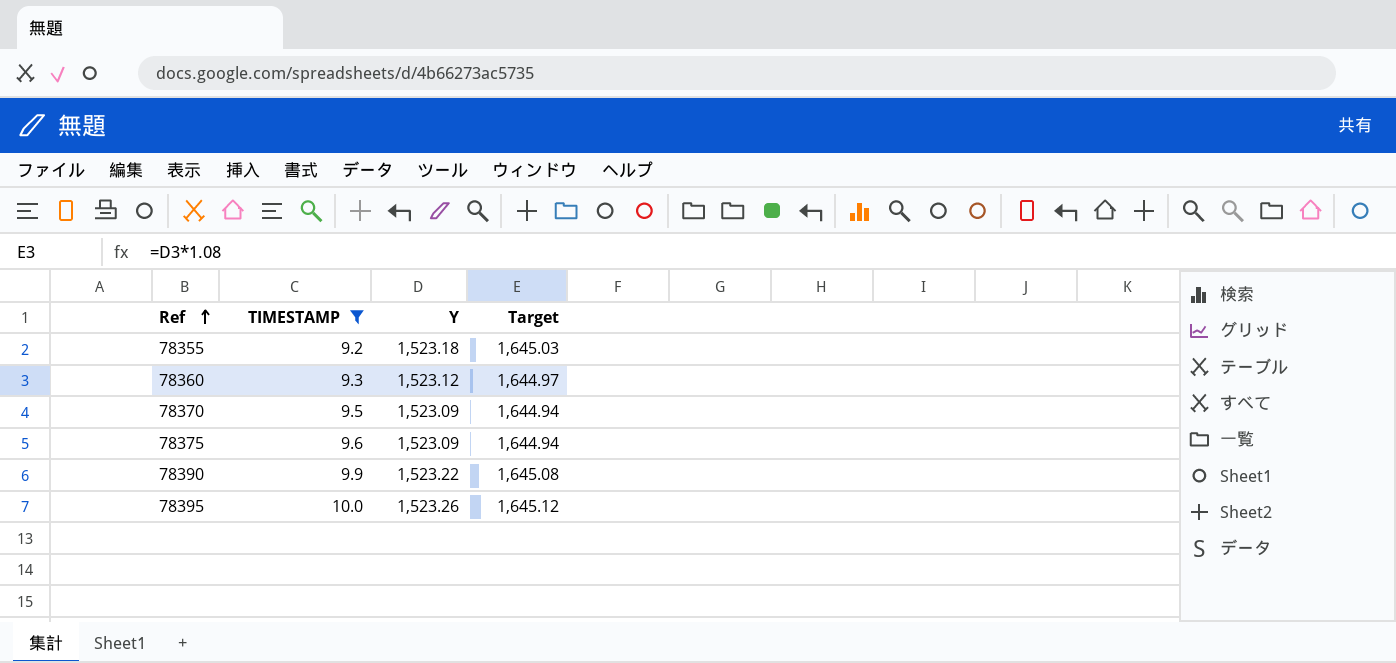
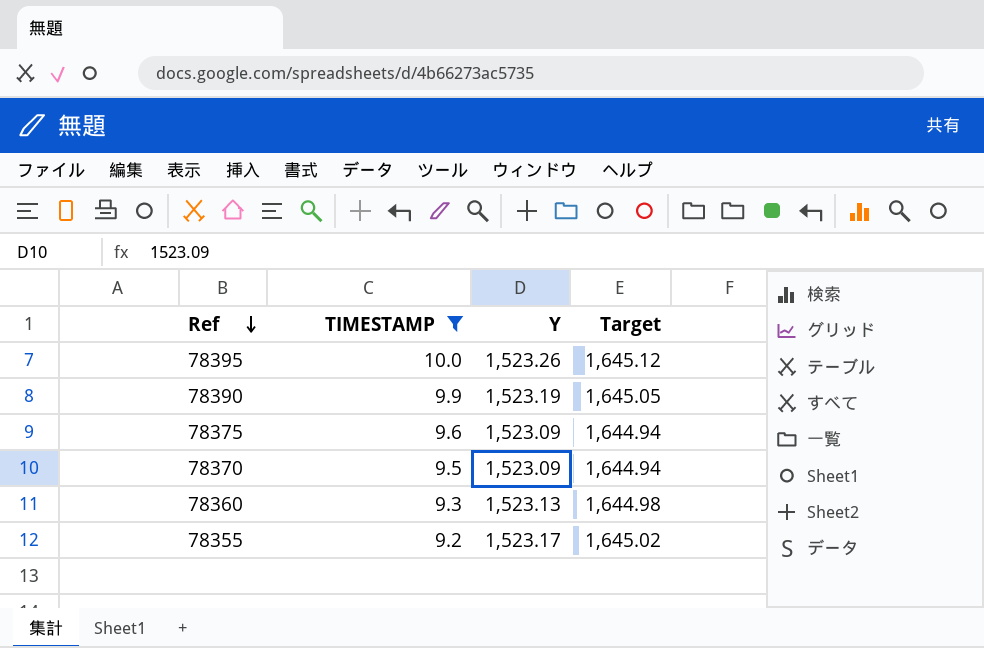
row order: Ref ascending -> Ref descending
78390 | Y: 1,523.22 -> 1,523.19
78390 | Target: 1,645.08 -> 1,645.05
78360 | Y: 1,523.12 -> 1,523.13
78360 | Target: 1,644.97 -> 1,644.98
78355 | Y: 1,523.18 -> 1,523.17
78355 | Target: 1,645.03 -> 1,645.02

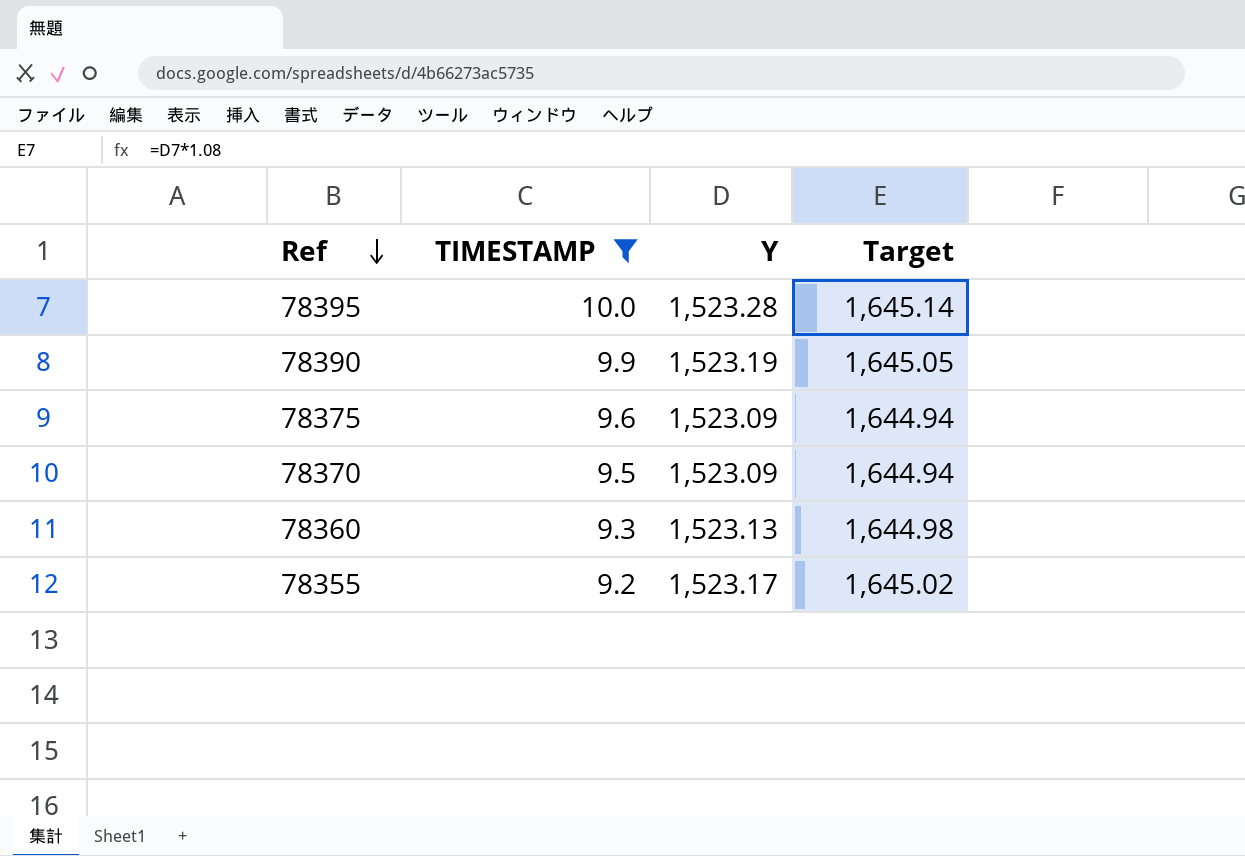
78395 | Y: 1,523.26 -> 1,523.28
78395 | Target: 1,645.12 -> 1,645.14

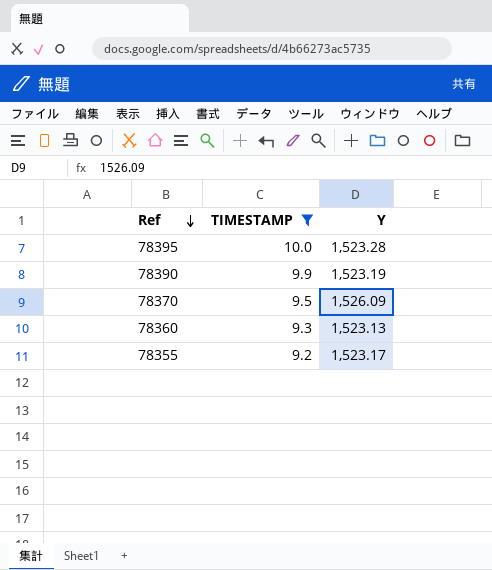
column Target | formula: [Y] * 1.08 -> none
row 78375: 9.6 | 1,523.09 | 1,644.94 -> none
78370 | Y: 1,523.09 -> 1,526.09

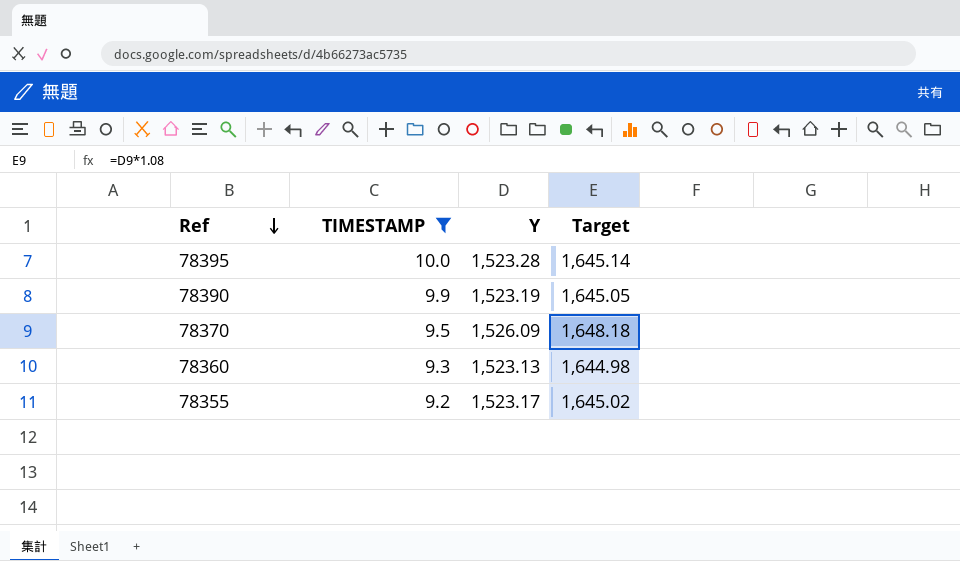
column Target | formula: none -> [Y] * 1.08

